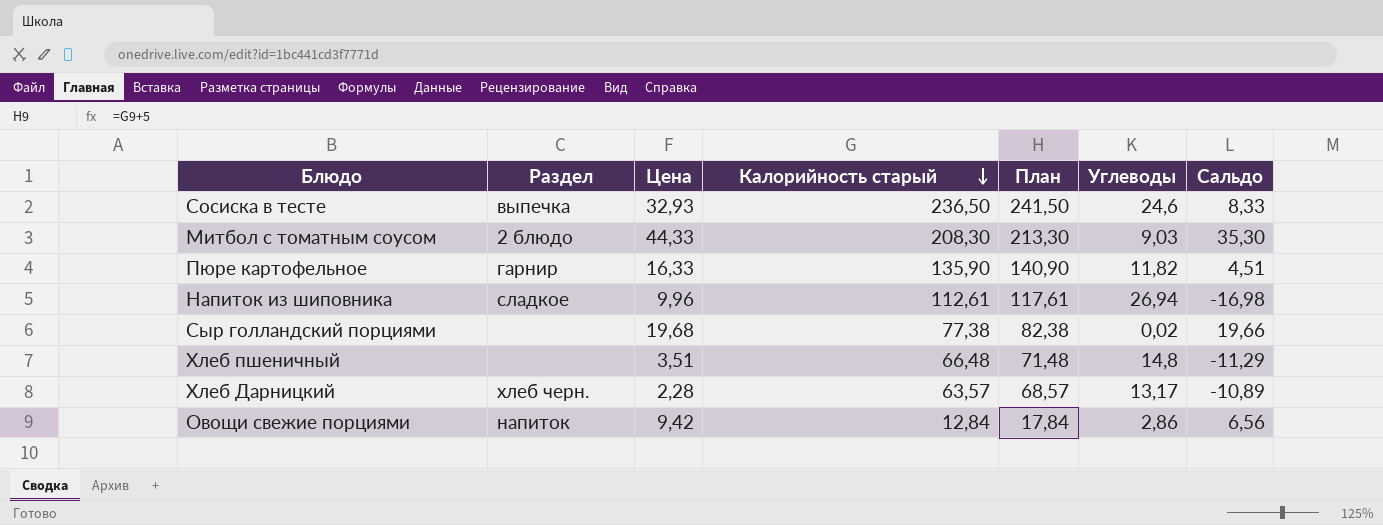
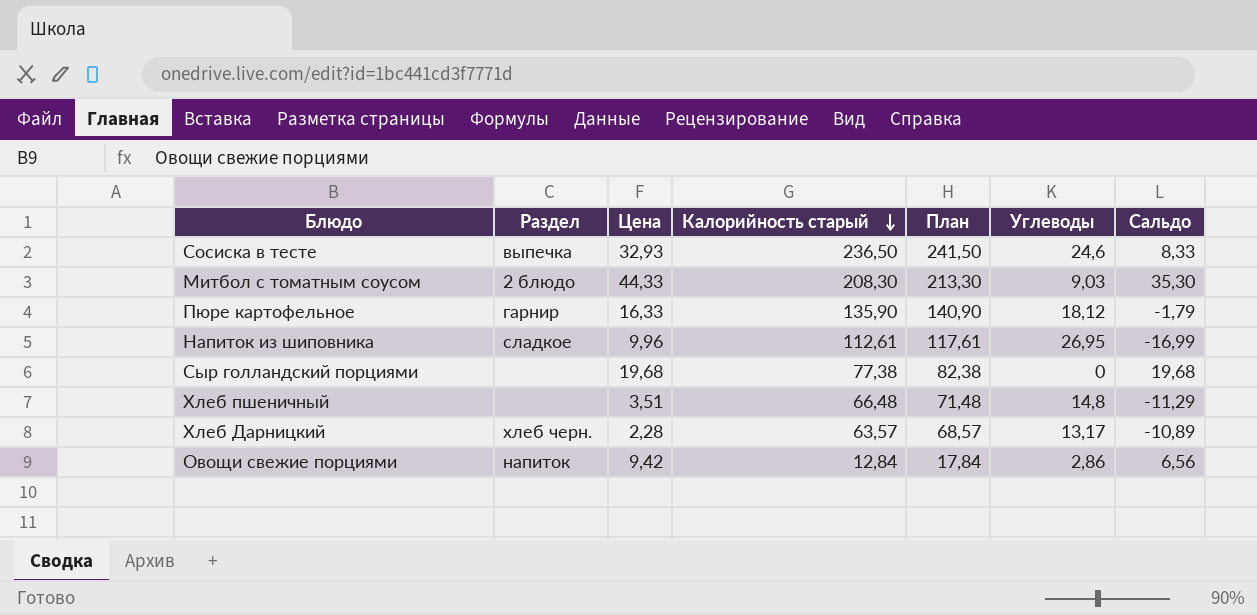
Пюре картофельное | Углеводы: 11,82 -> 18,12
Пюре картофельное | Сальдо: 4,51 -> -1,79
Напиток из шиповника | Углеводы: 26,94 -> 26,95
Напиток из шиповника | Сальдо: -16,98 -> -16,99
Сыр голландский порциями | Углеводы: 0,02 -> 0
Сыр голландский порциями | Сальдо: 19,66 -> 19,68

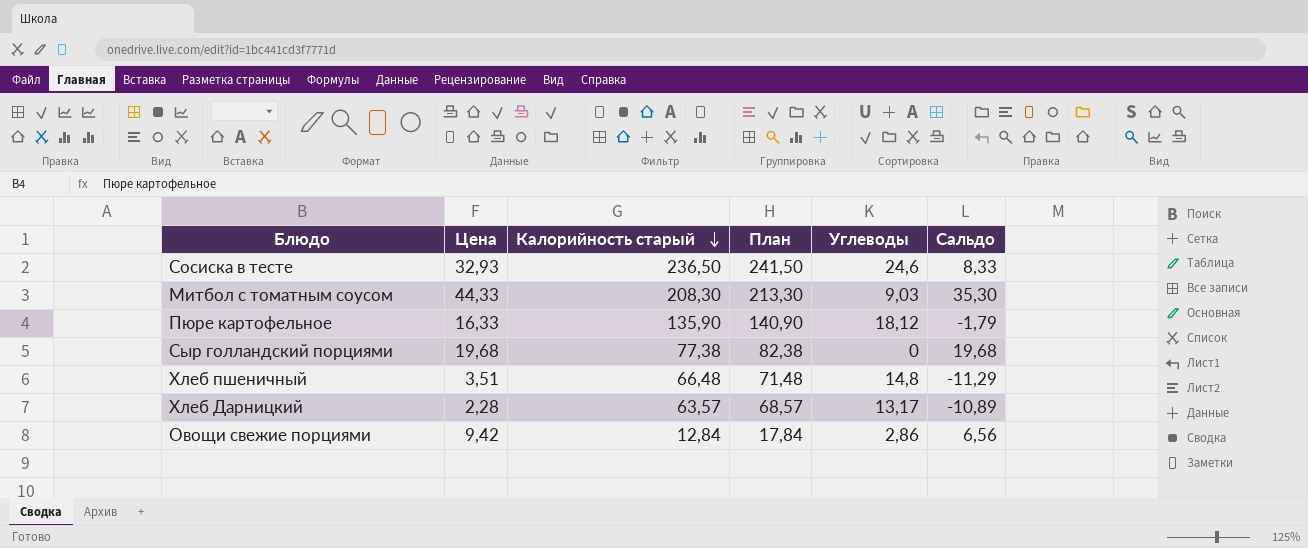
column Раздел | position: 2 -> none
row Напиток из шиповника: сладкое | 9,96 | 112,61 | 117,61 | 26,95 | -16,99 -> none

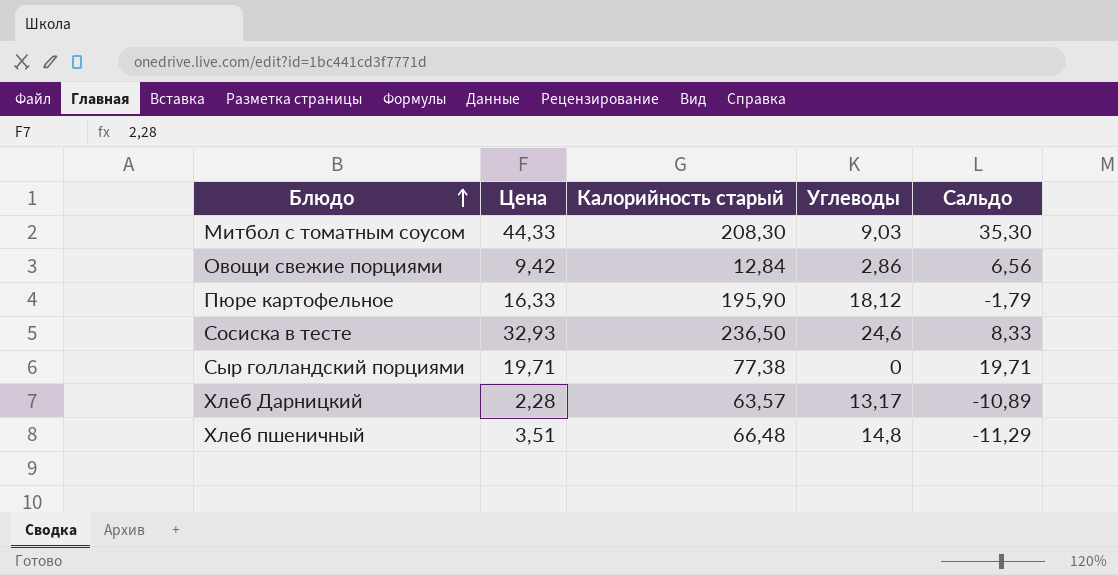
row order: Калорийность старый descending -> Блюдо ascending
column План | formula: [Калорийность старый] + 5 -> none
Пюре картофельное | Калорийность старый: 135,90 -> 195,90
Сыр голландский порциями | Цена: 19,68 -> 19,71
Сыр голландский порциями | Сальдо: 19,68 -> 19,71

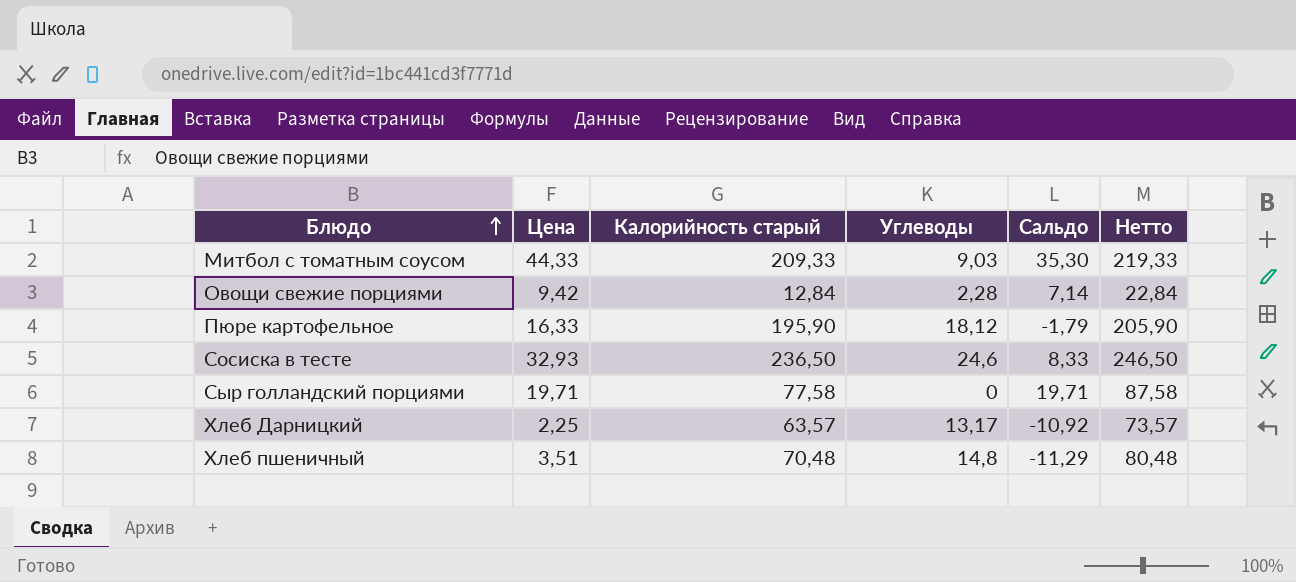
column Нетто | formula: none -> [Калорийность старый] + 10
Митбол с томатным соусом | Калорийность старый: 208,30 -> 209,33
Овощи свежие порциями | Углеводы: 2,86 -> 2,28
Овощи свежие порциями | Сальдо: 6,56 -> 7,14
Сыр голландский порциями | Калорийность старый: 77,38 -> 77,58
Хлеб Дарницкий | Цена: 2,28 -> 2,25
Хлеб Дарницкий | Сальдо: -10,89 -> -10,92
Хлеб пшеничный | Калорийность старый: 66,48 -> 70,48

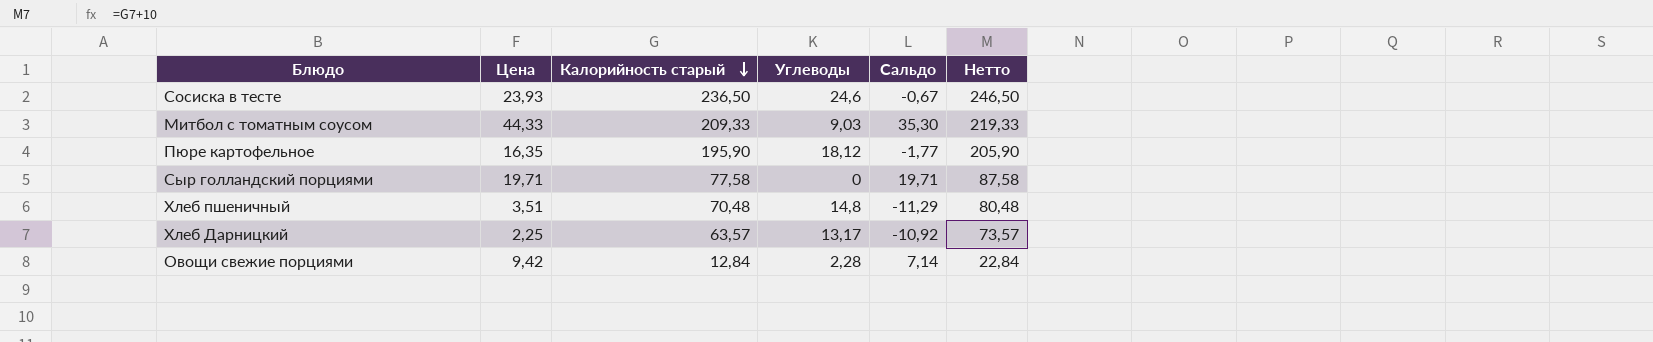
row order: Блюдо ascending -> Калорийность старый descending
Сосиска в тесте | Цена: 32,93 -> 23,93
Сосиска в тесте | Сальдо: 8,33 -> -0,67
Пюре картофельное | Цена: 16,33 -> 16,35
Пюре картофельное | Сальдо: -1,79 -> -1,77

